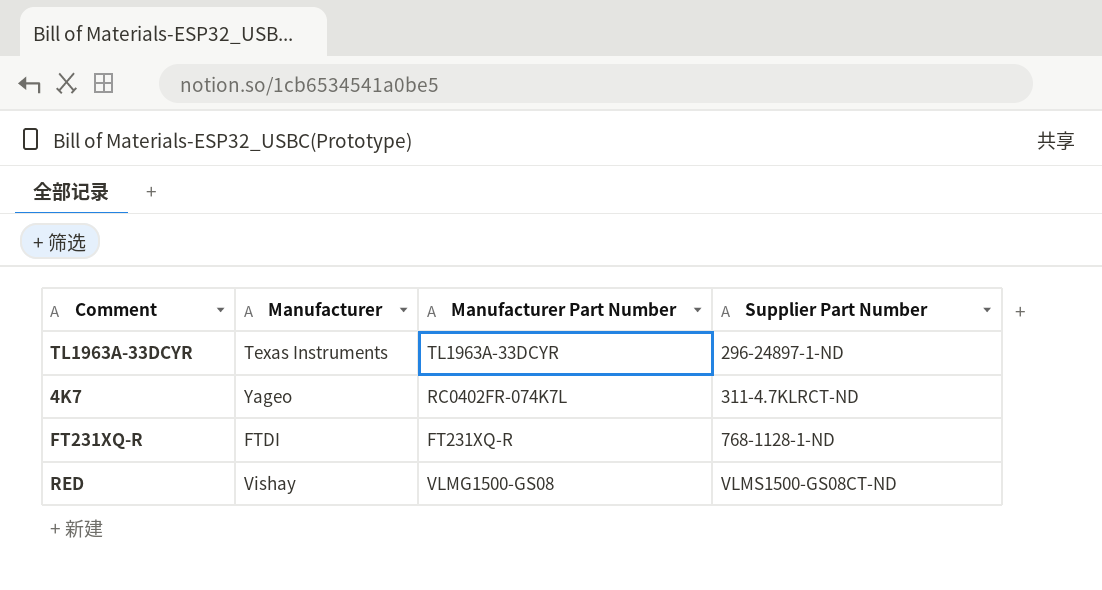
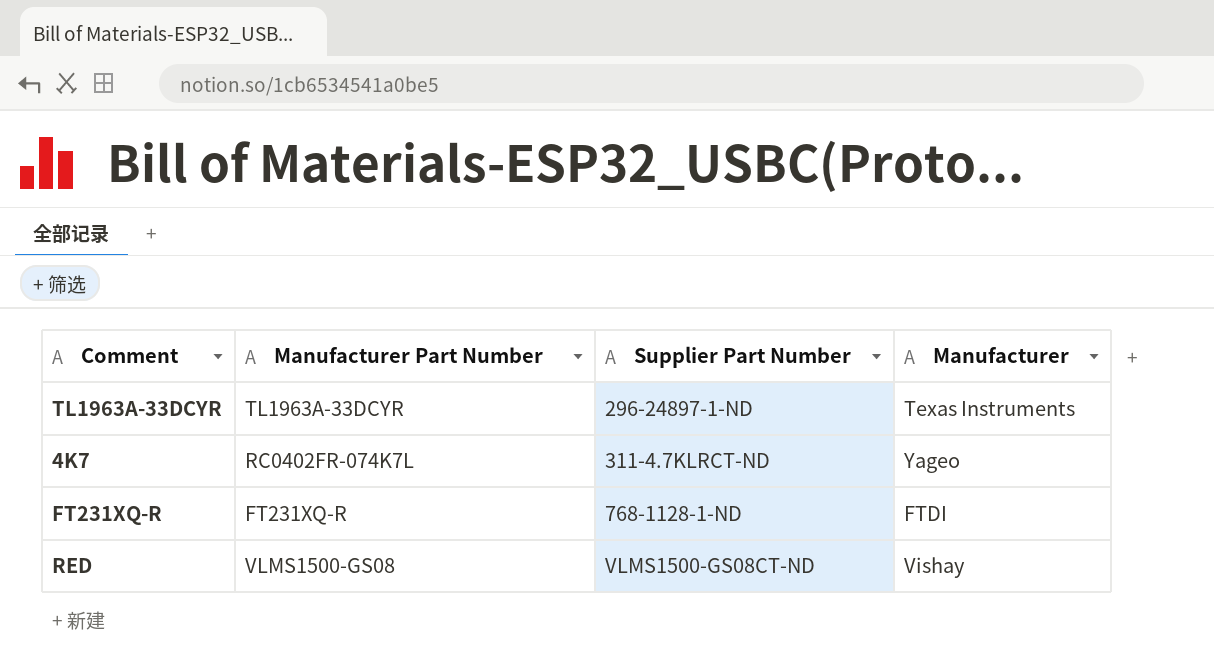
column Manufacturer | position: 2 -> 4
RED | Manufacturer Part Number: VLMG1500-GS08 -> VLMS1500-GS08

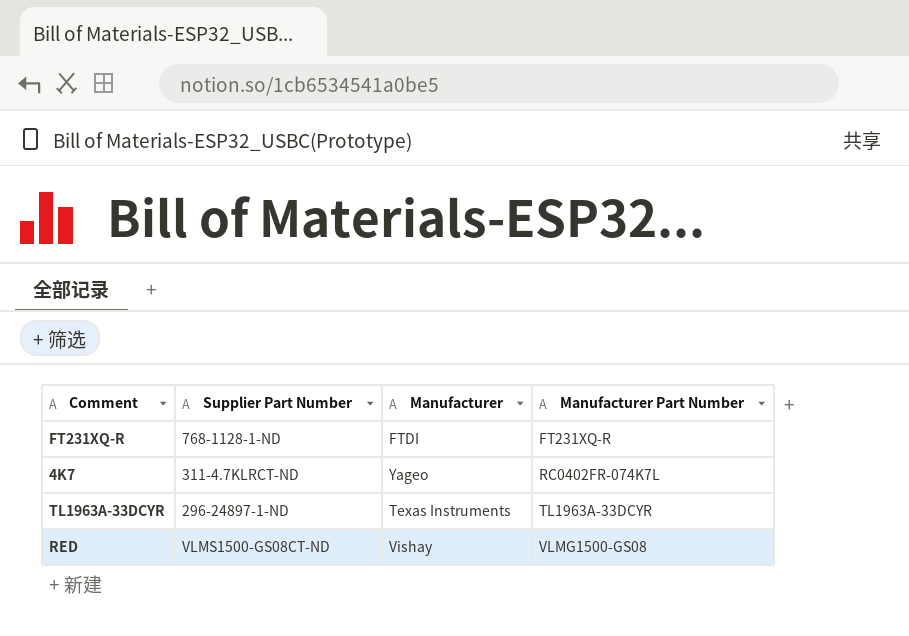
row order: Supplier Part Number ascending -> Manufacturer Part Number ascending
column Manufacturer Part Number | position: 2 -> 4
RED | Manufacturer Part Number: VLMS1500-GS08 -> VLMG1500-GS08

